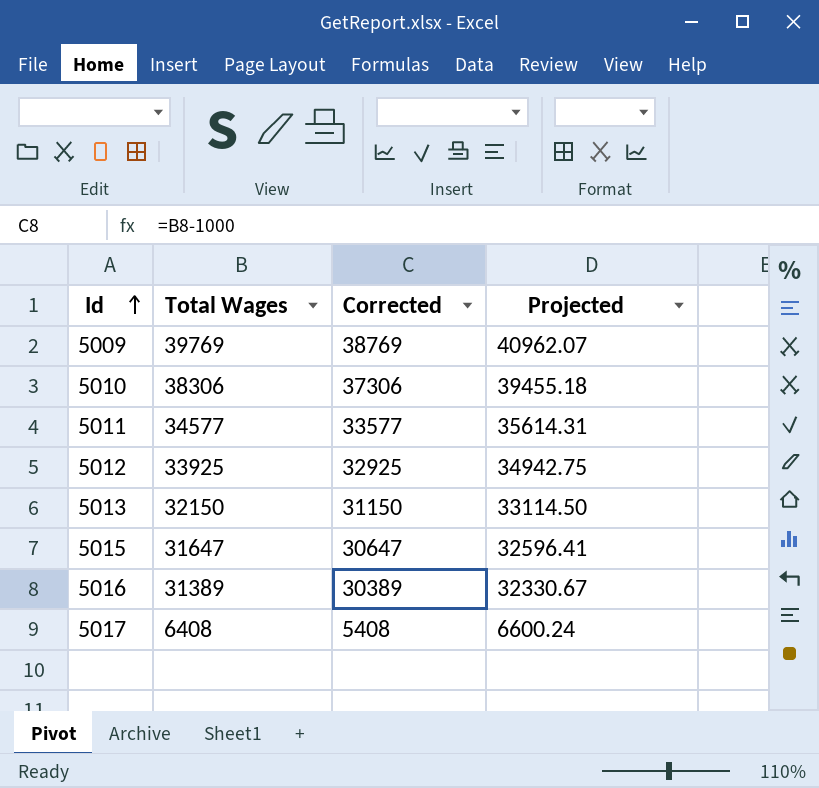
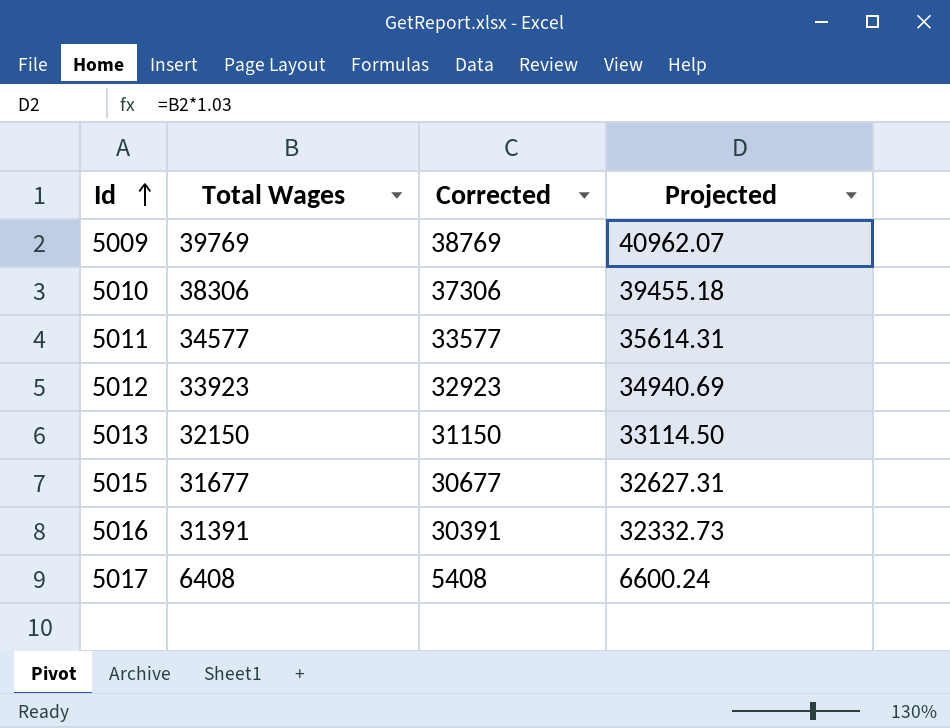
5012 | Total Wages: 33925 -> 33923
5012 | Corrected: 32925 -> 32923
5012 | Projected: 34942.75 -> 34940.69
5015 | Total Wages: 31647 -> 31677
5015 | Corrected: 30647 -> 30677
5015 | Projected: 32596.41 -> 32627.31
5016 | Total Wages: 31389 -> 31391
5016 | Corrected: 30389 -> 30391
5016 | Projected: 32330.67 -> 32332.73

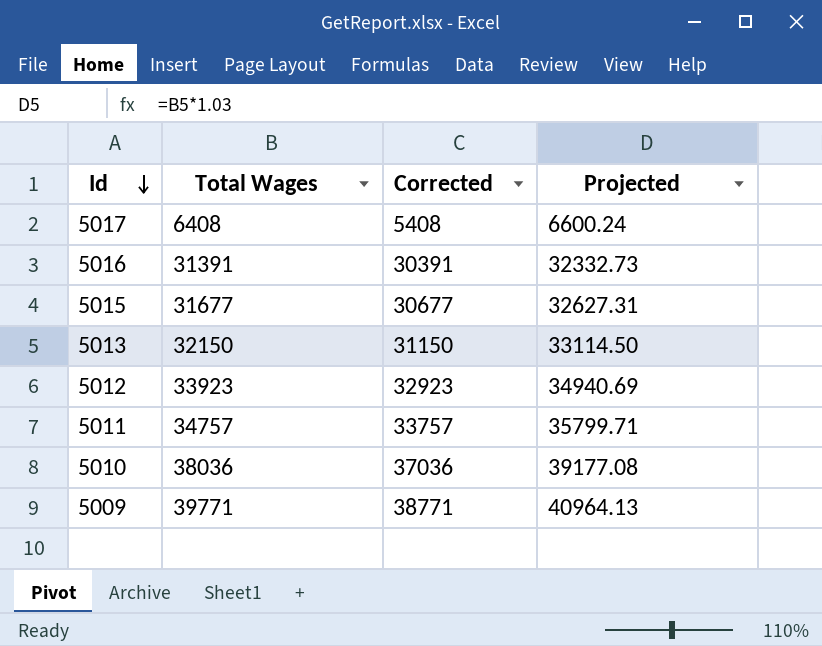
row order: Id ascending -> Id descending
5011 | Total Wages: 34577 -> 34757
5011 | Corrected: 33577 -> 33757
5011 | Projected: 35614.31 -> 35799.71
5010 | Total Wages: 38306 -> 38036
5010 | Corrected: 37306 -> 37036
5010 | Projected: 39455.18 -> 39177.08
5009 | Total Wages: 39769 -> 39771
5009 | Corrected: 38769 -> 38771
5009 | Projected: 40962.07 -> 40964.13

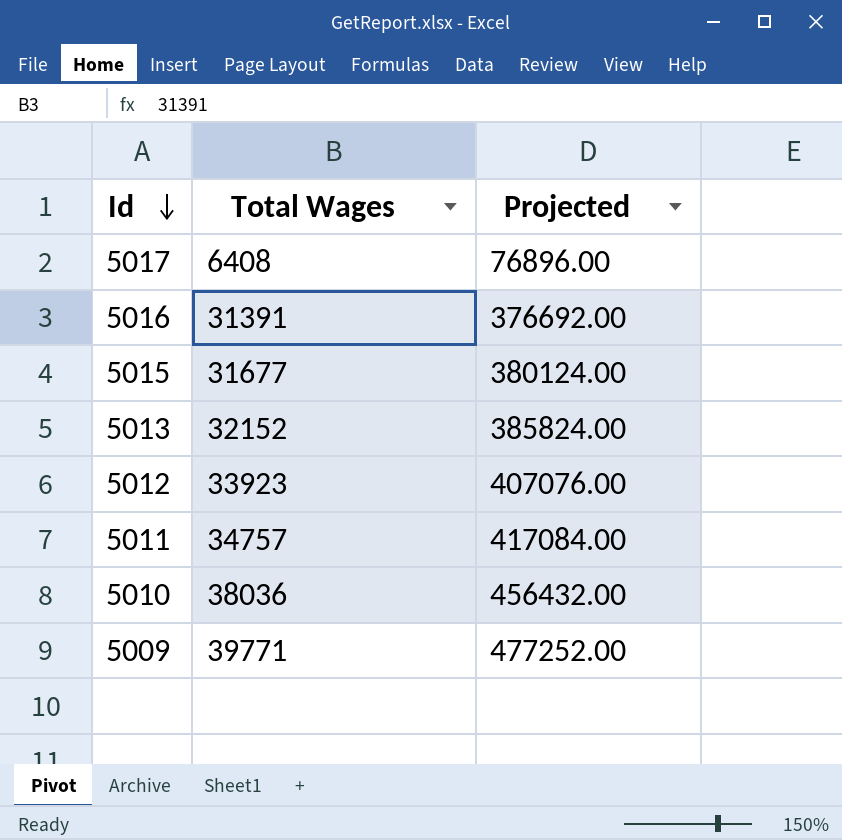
column Corrected | formula: [Total Wages] - 1000 -> none
column Projected | formula: [Total Wages] * 1.03 -> [Total Wages] * 12
5013 | Total Wages: 32150 -> 32152

